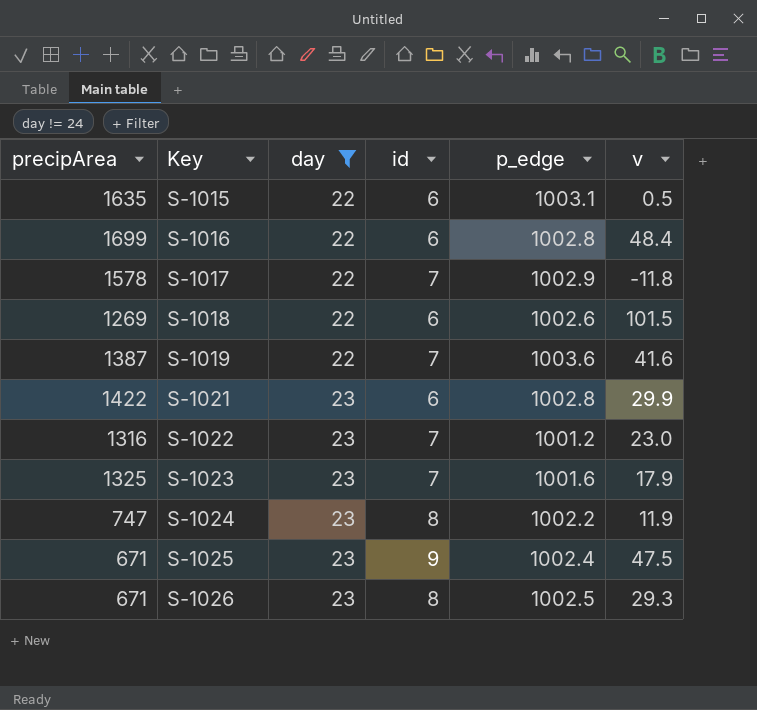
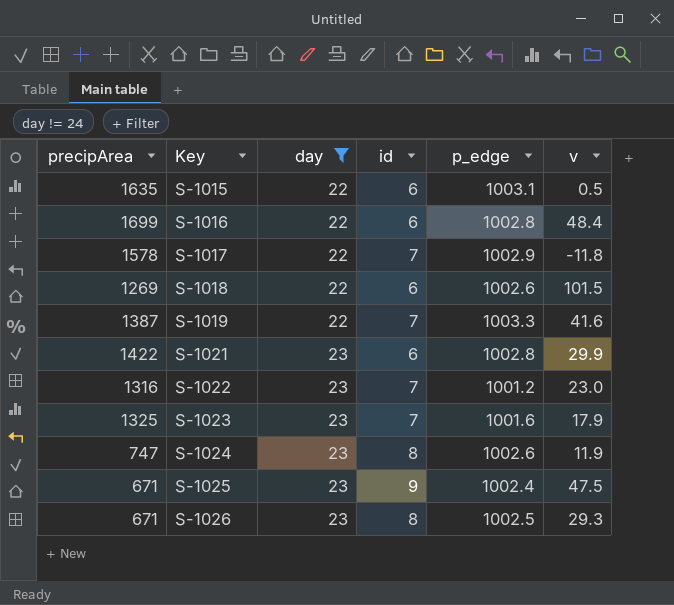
S-1019 | p_edge: 1003.6 -> 1003.3
S-1024 | p_edge: 1002.2 -> 1002.6

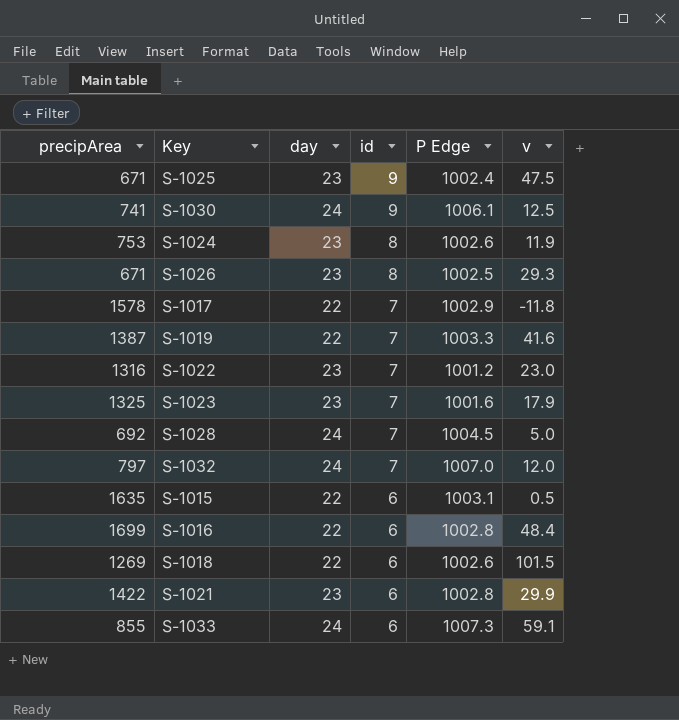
filter: day != 24 -> none
row order: Key ascending -> id descending
column name: p_edge -> P Edge
S-1024 | precipArea: 747 -> 753

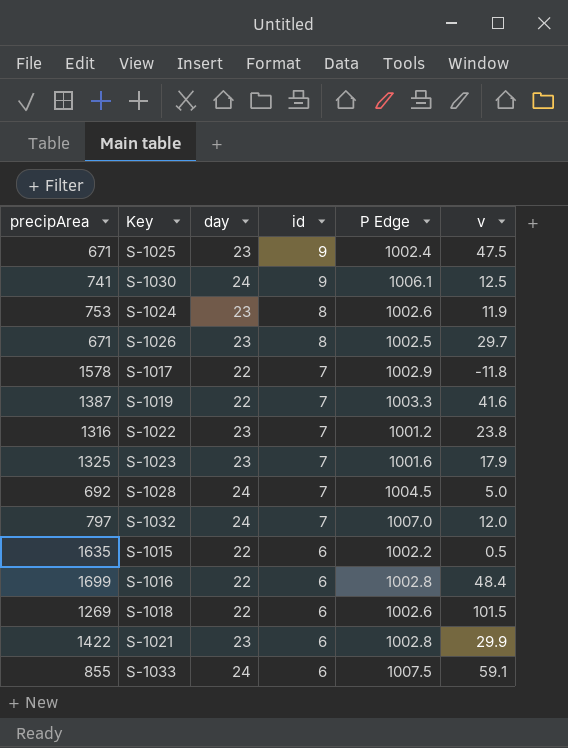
S-1026 | v: 29.3 -> 29.7
S-1022 | v: 23.0 -> 23.8
S-1015 | P Edge: 1003.1 -> 1002.2
S-1033 | P Edge: 1007.3 -> 1007.5

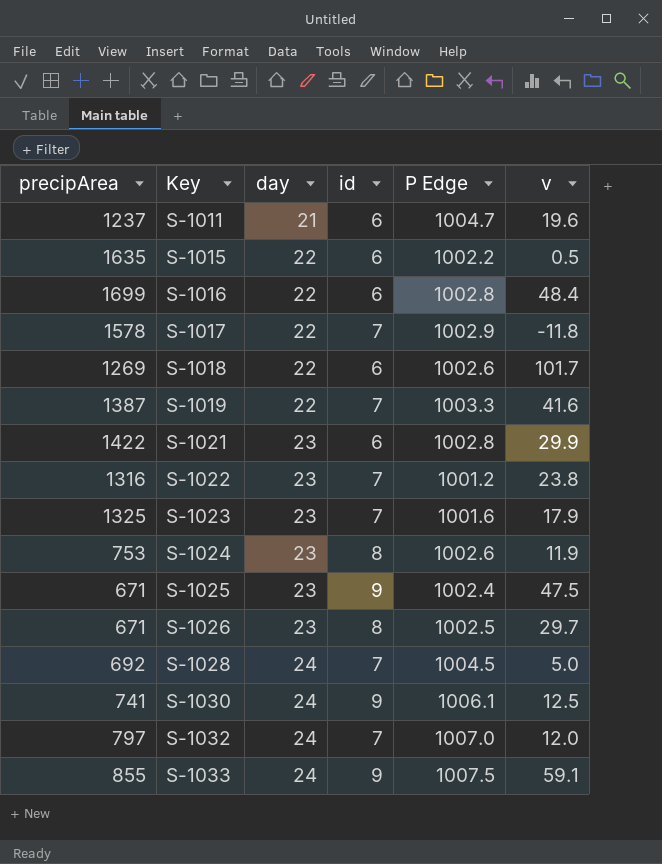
row order: id descending -> Key ascending
row S-1011: none -> 1237 | 21 | 6 | 1004.7 | 19.6
S-1018 | v: 101.5 -> 101.7
S-1033 | id: 6 -> 9

